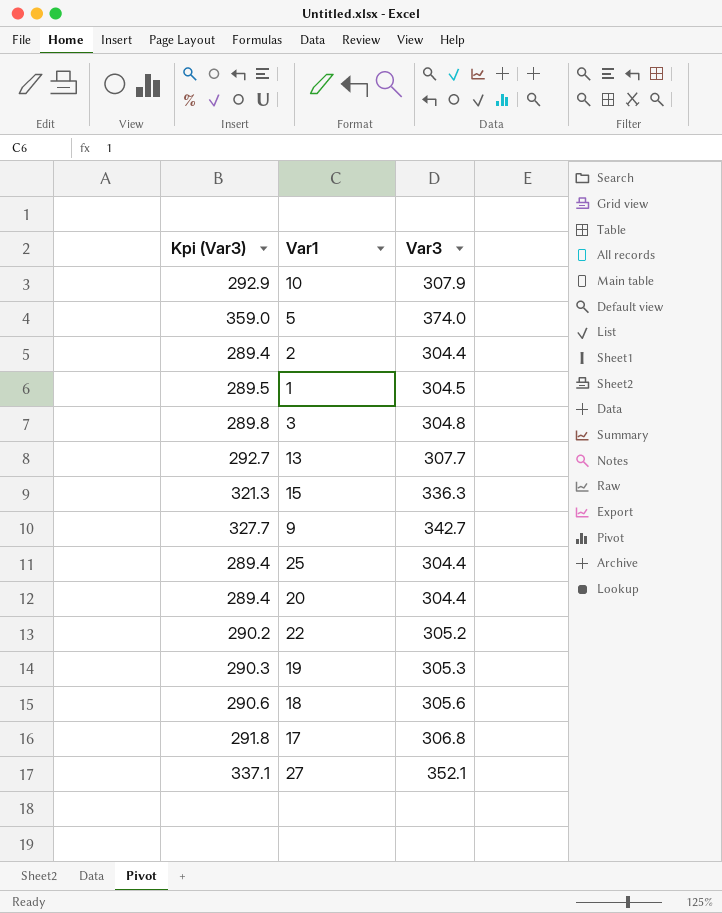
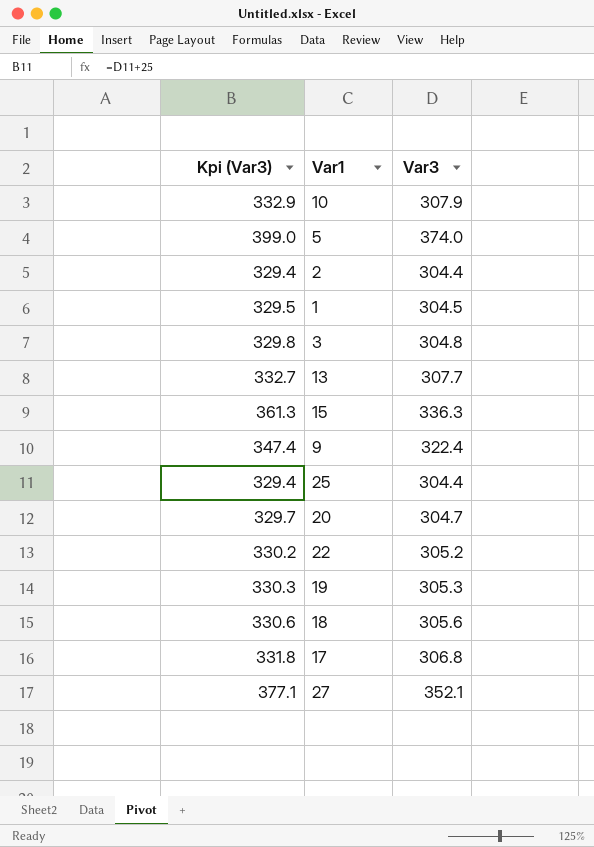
column Kpi (Var3) | formula: [Var3] - 15 -> [Var3] + 25
9 | Var3: 342.7 -> 322.4
20 | Var3: 304.4 -> 304.7

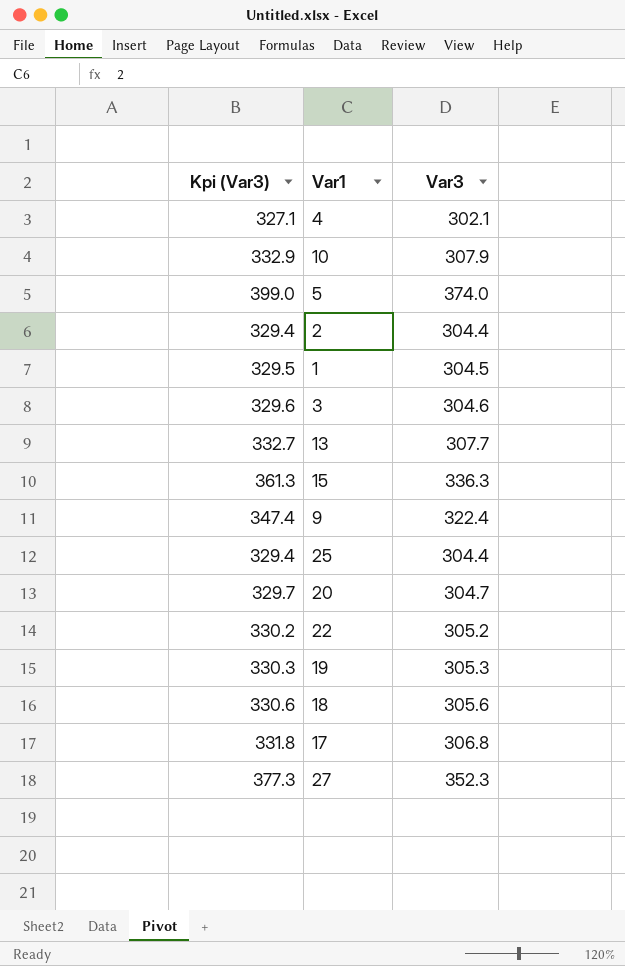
row 4: none -> 327.1 | 302.1
3 | Kpi (Var3): 329.8 -> 329.6
3 | Var3: 304.8 -> 304.6
27 | Kpi (Var3): 377.1 -> 377.3
27 | Var3: 352.1 -> 352.3

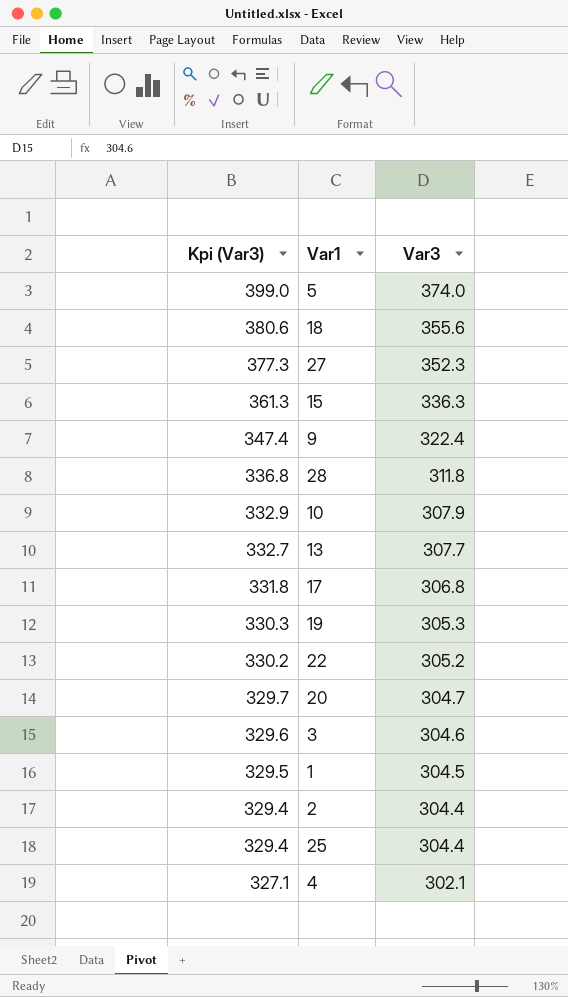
row order: none -> Kpi (Var3) descending
18 | Kpi (Var3): 330.6 -> 380.6
18 | Var3: 305.6 -> 355.6
row 28: none -> 336.8 | 311.8

